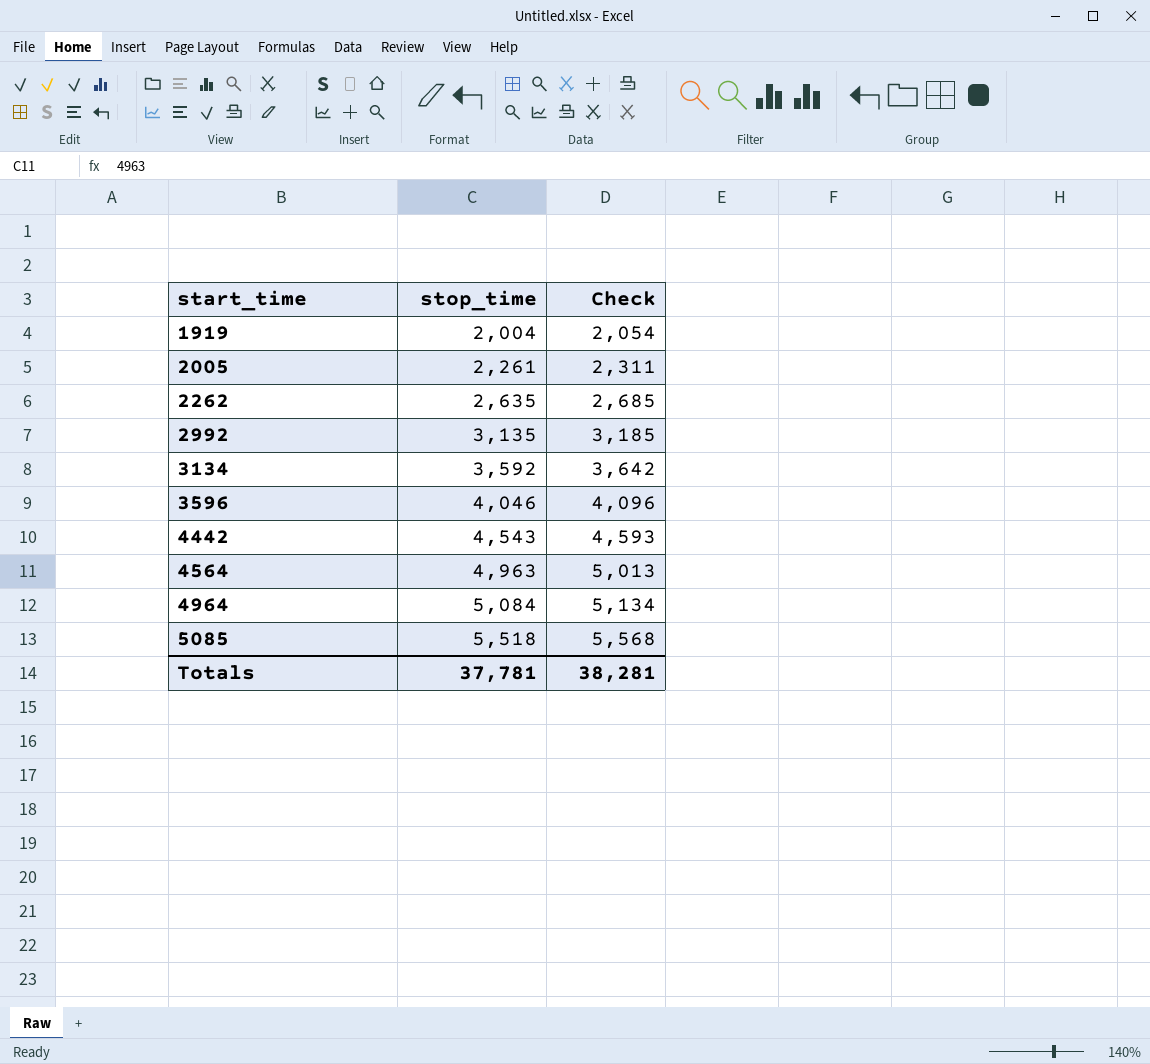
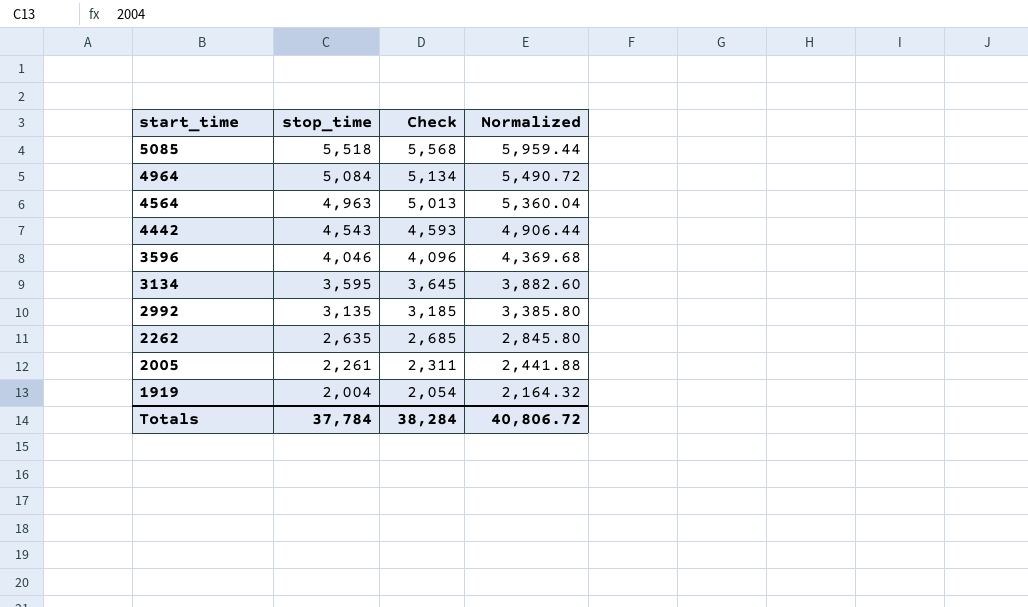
row order: start_time ascending -> start_time descending
column Normalized | formula: none -> [stop_time] * 1.08
3134 | stop_time: 3,592 -> 3,595
3134 | Check: 3,642 -> 3,645
Totals | stop_time: 37,781 -> 37,784
Totals | Check: 38,281 -> 38,284

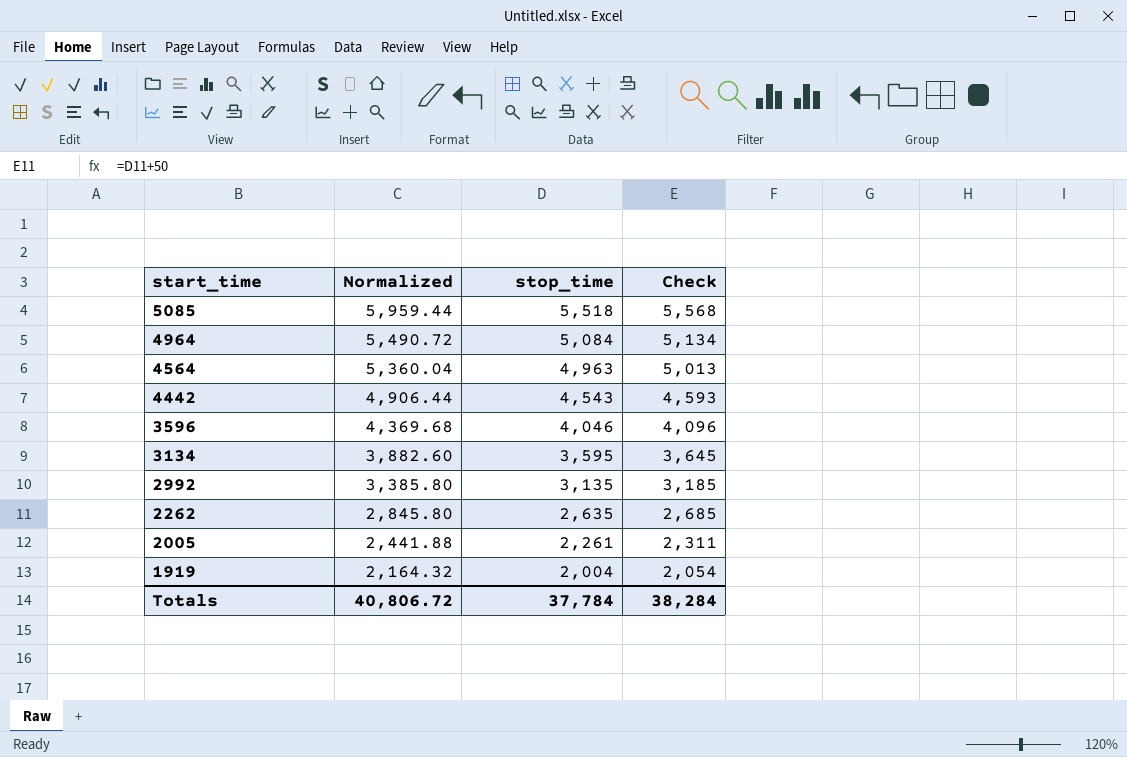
column Normalized | position: 4 -> 2

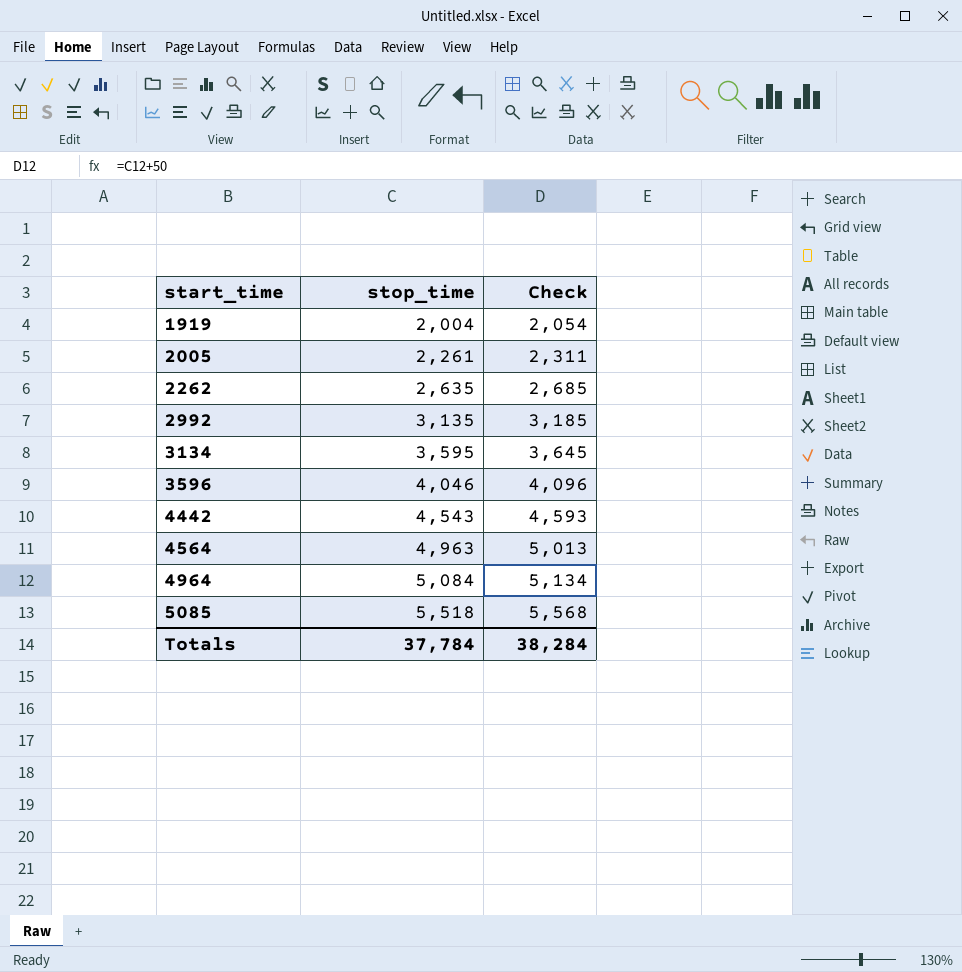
row order: start_time descending -> start_time ascending
column Normalized | formula: [stop_time] * 1.08 -> none

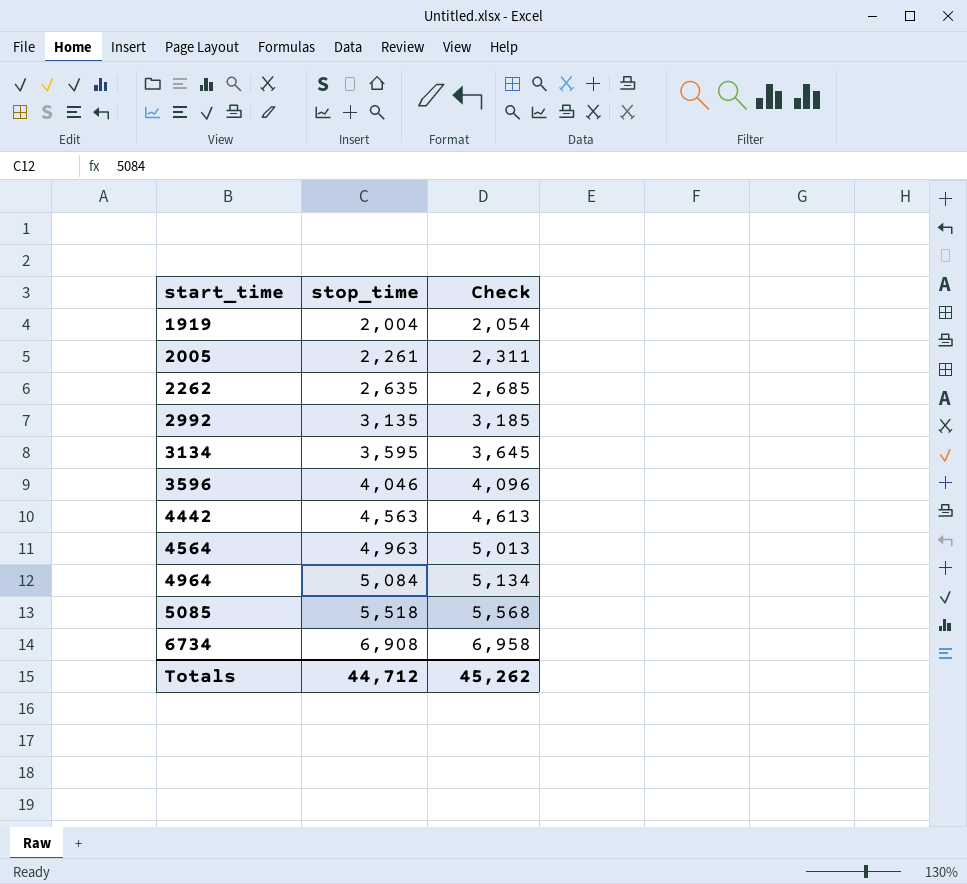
4442 | stop_time: 4,543 -> 4,563
4442 | Check: 4,593 -> 4,613
row 6734: none -> 6,908 | 6,958
Totals | stop_time: 37,784 -> 44,712
Totals | Check: 38,284 -> 45,262

